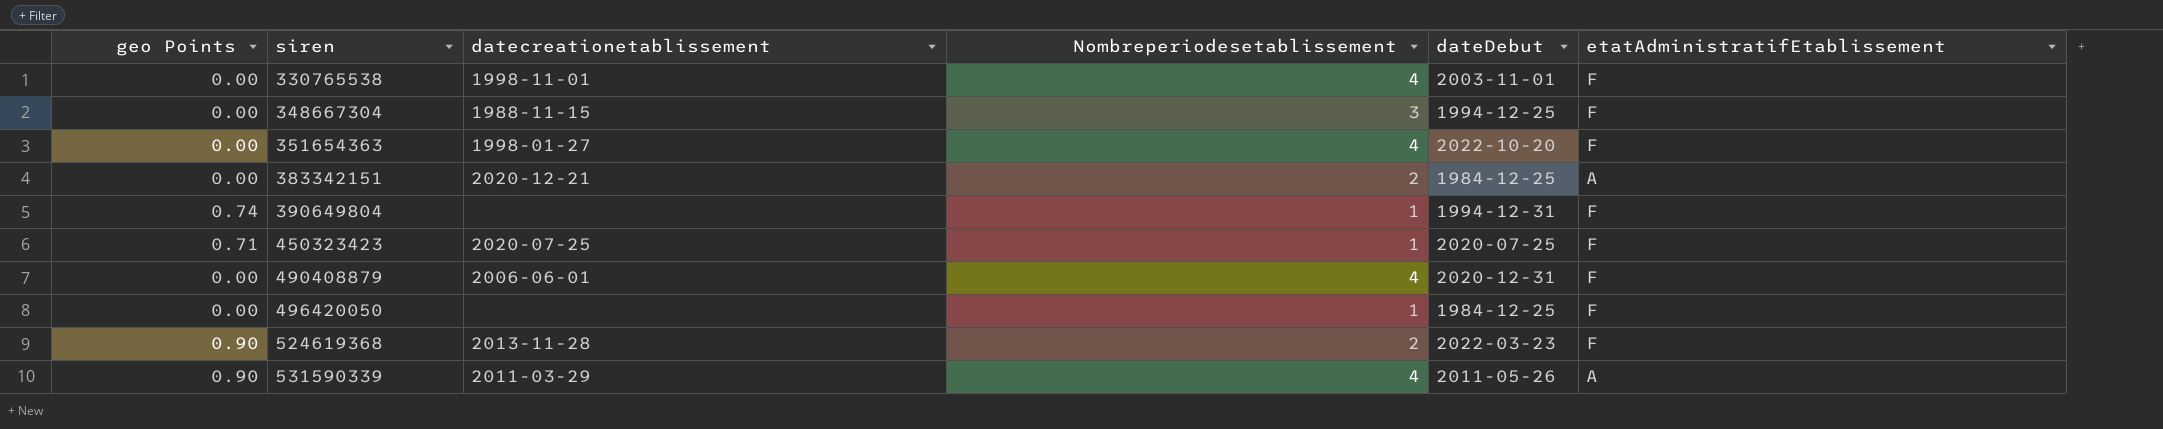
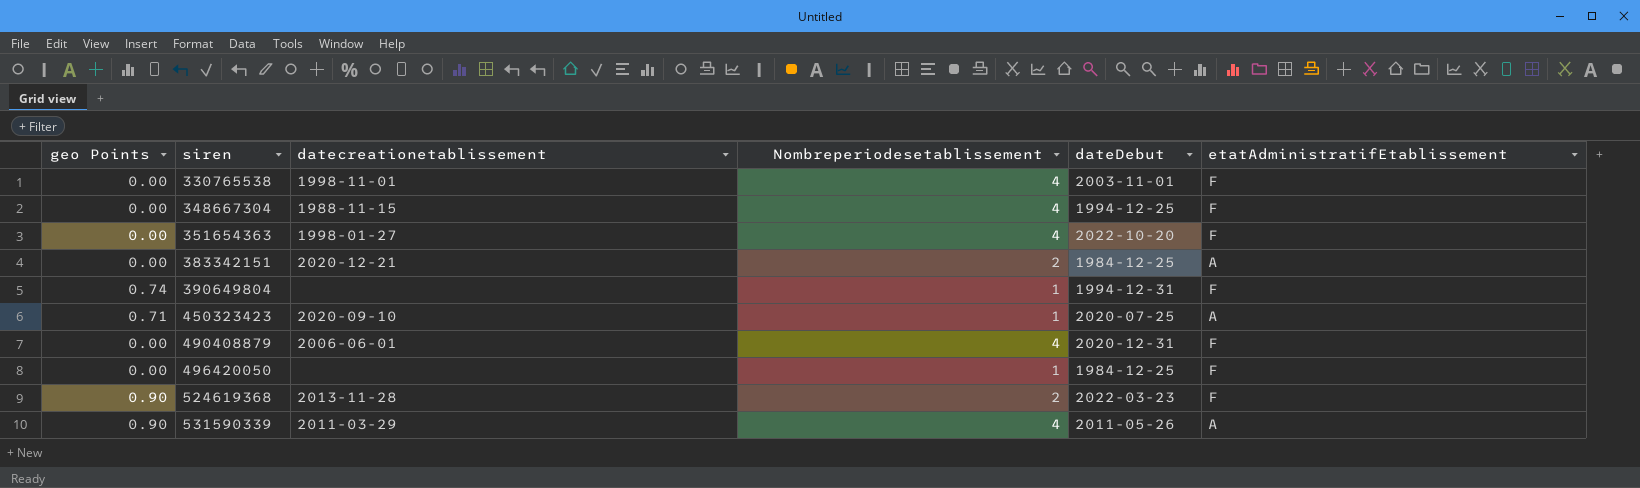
348667304 | Nombreperiodesetablissement: 3 -> 4
450323423 | datecreationetablissement: 2020-07-25 -> 2020-09-10
450323423 | etatAdministratifEtablissement: F -> A

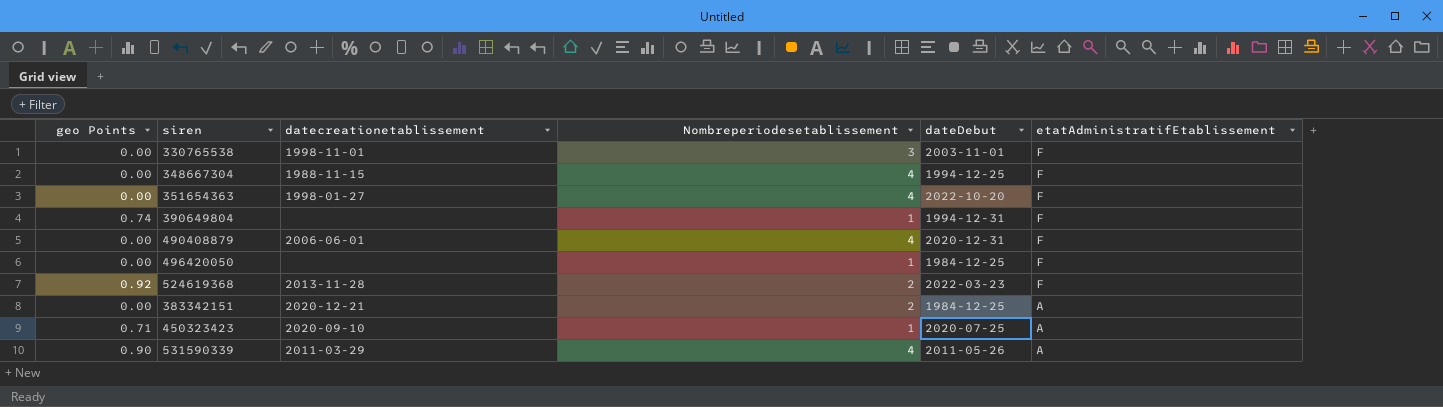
row order: siren ascending -> etatAdministratifEtablissement descending
330765538 | Nombreperiodesetablissement: 4 -> 3
524619368 | geo Points: 0.90 -> 0.92

